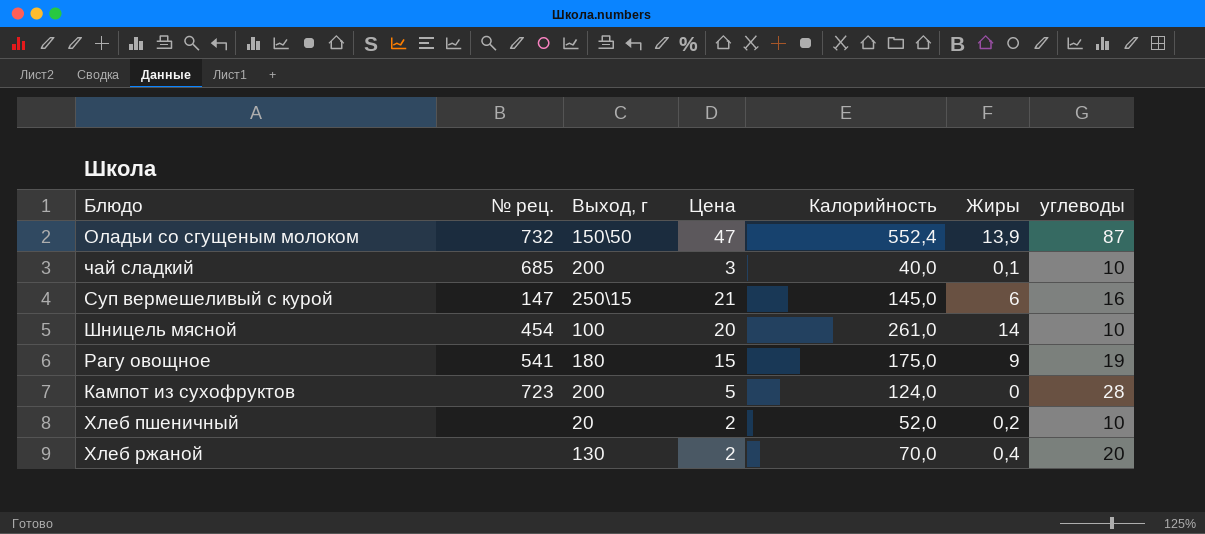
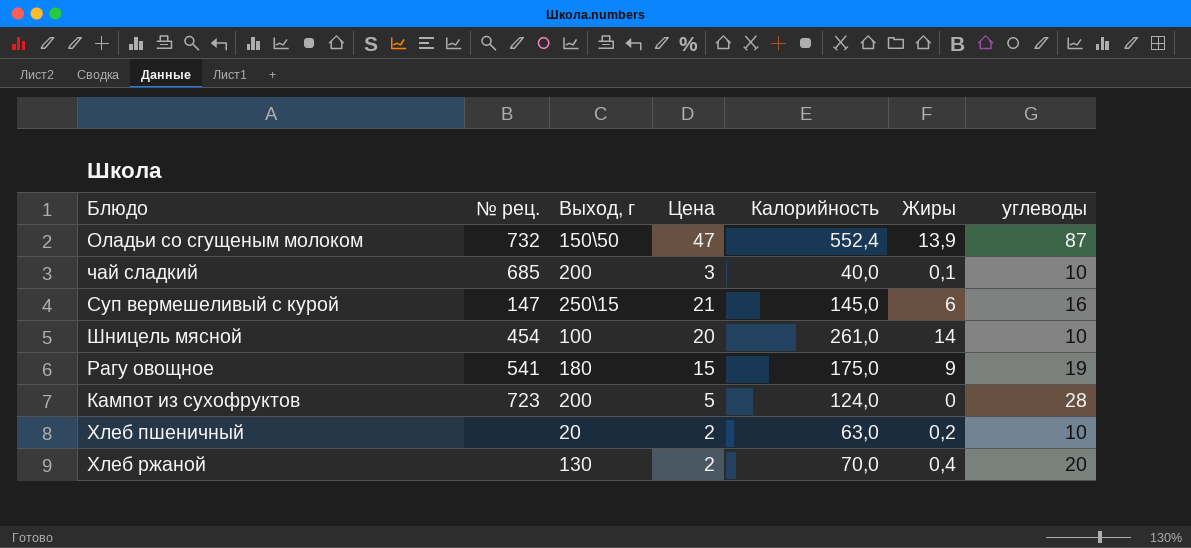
Хлеб пшеничный | Калорийность: 52,0 -> 63,0

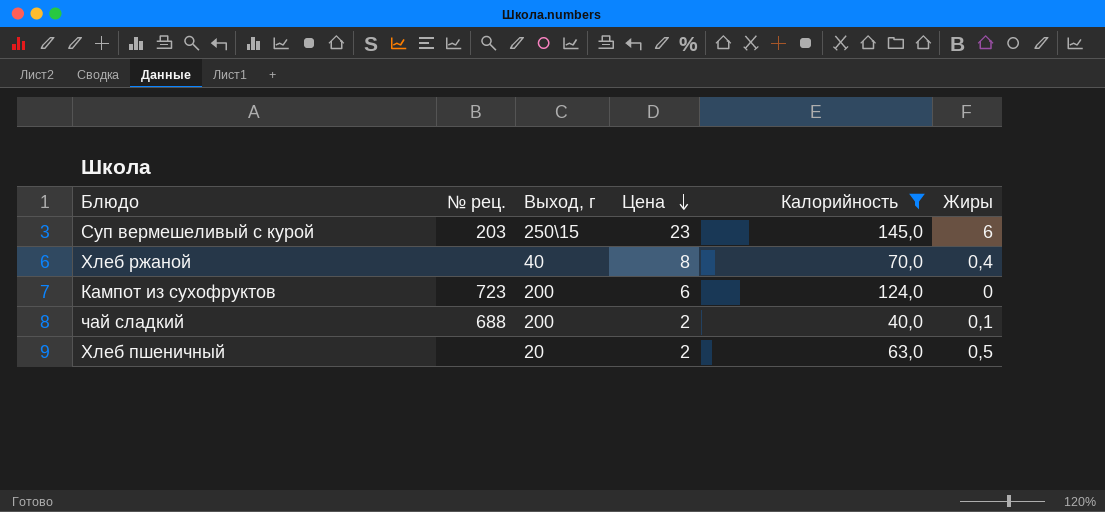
filter: none -> Калорийность <= 145,0
row order: none -> Цена descending
column углеводы | position: 7 -> none
Суп вермешеливый с курой | № рец.: 147 -> 203
Суп вермешеливый с курой | Цена: 21 -> 23
Хлеб ржаной | Выход, г: 130 -> 40
Хлеб ржаной | Цена: 2 -> 8
Кампот из сухофруктов | Цена: 5 -> 6
чай сладкий | № рец.: 685 -> 688
чай сладкий | Цена: 3 -> 2
Хлеб пшеничный | Жиры: 0,2 -> 0,5

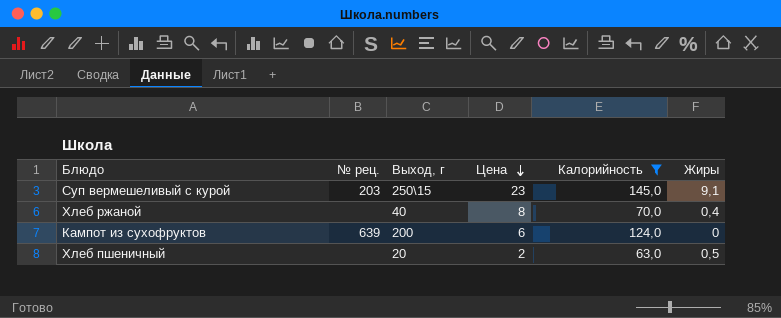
row чай сладкий: 688 | 200 | 2 | 40,0 | 0,1 -> none
Суп вермешеливый с курой | Жиры: 6 -> 9,1
Кампот из сухофруктов | № рец.: 723 -> 639

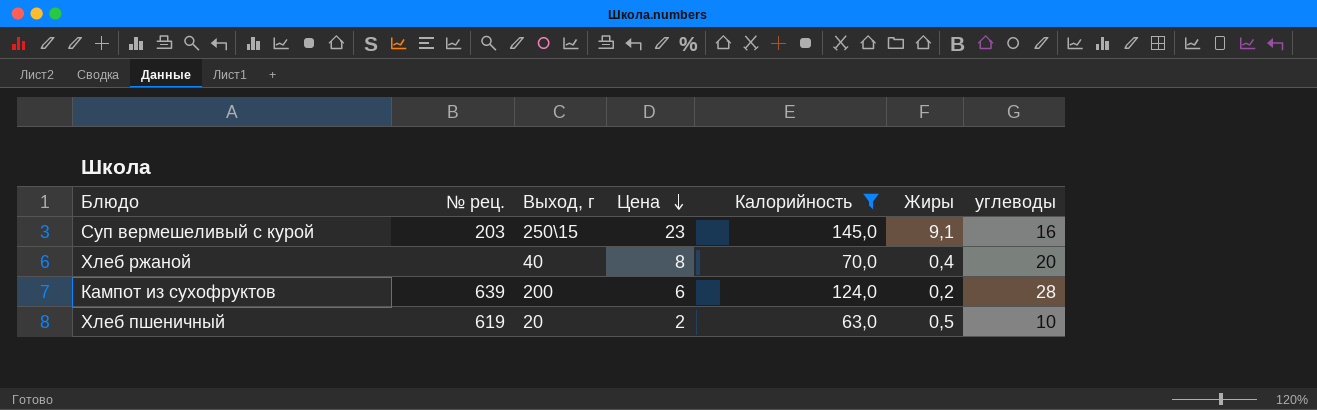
column углеводы | position: none -> 7
Кампот из сухофруктов | Жиры: 0 -> 0,2
Хлеб пшеничный | № рец.: none -> 619

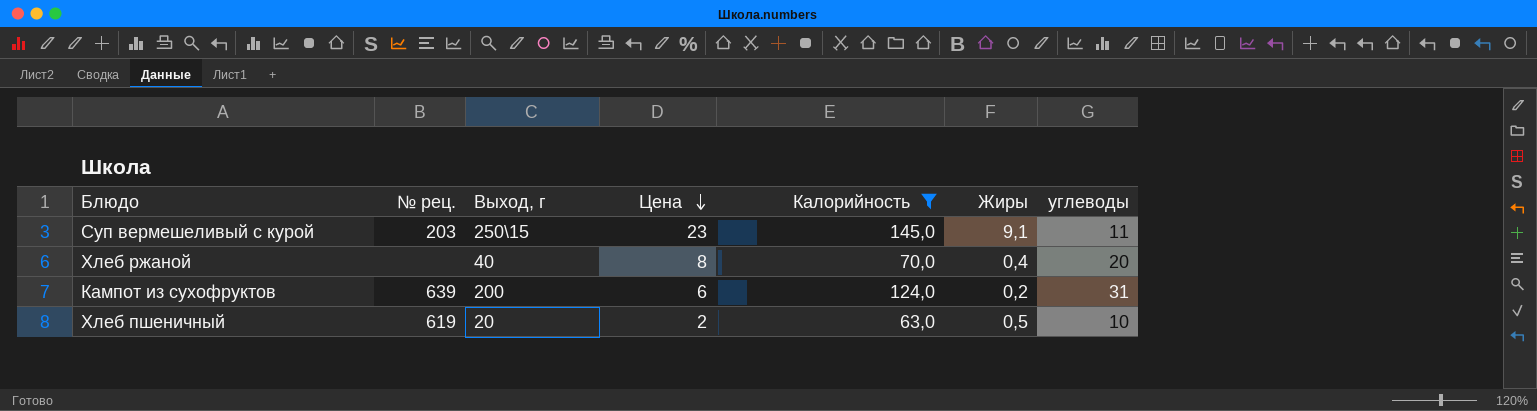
Суп вермешеливый с курой | углеводы: 16 -> 11
Кампот из сухофруктов | углеводы: 28 -> 31

